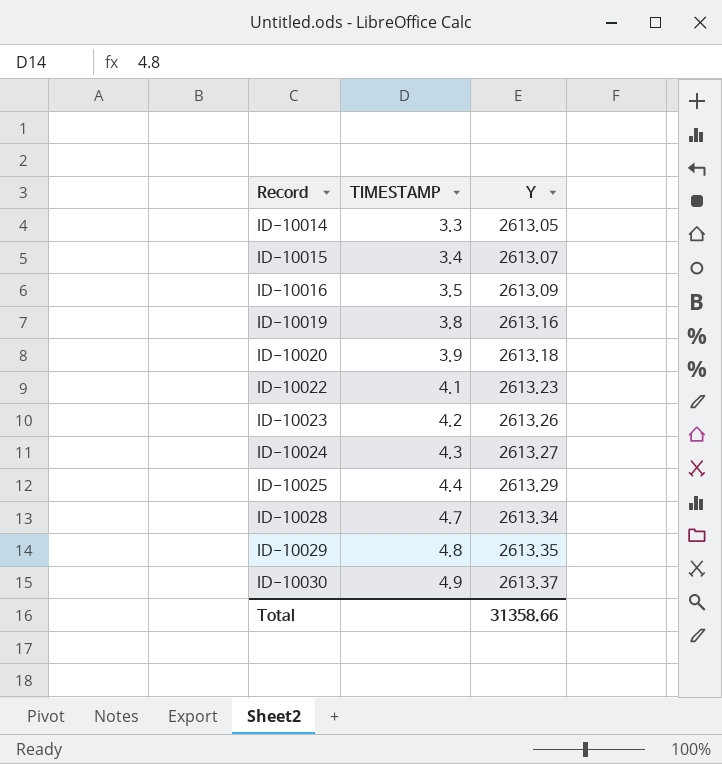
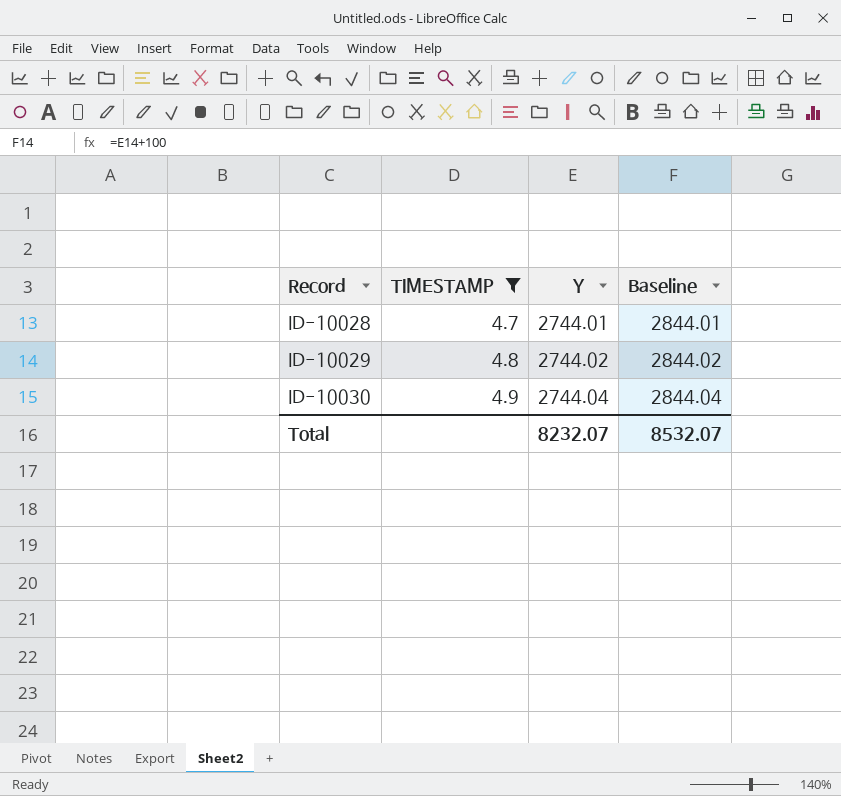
filter: none -> TIMESTAMP >= 4.7
column Baseline | formula: none -> [Y] + 100
ID-10028 | Y: 2613.34 -> 2744.01
ID-10029 | Y: 2613.35 -> 2744.02
ID-10030 | Y: 2613.37 -> 2744.04
Total | Y: 31358.66 -> 8232.07

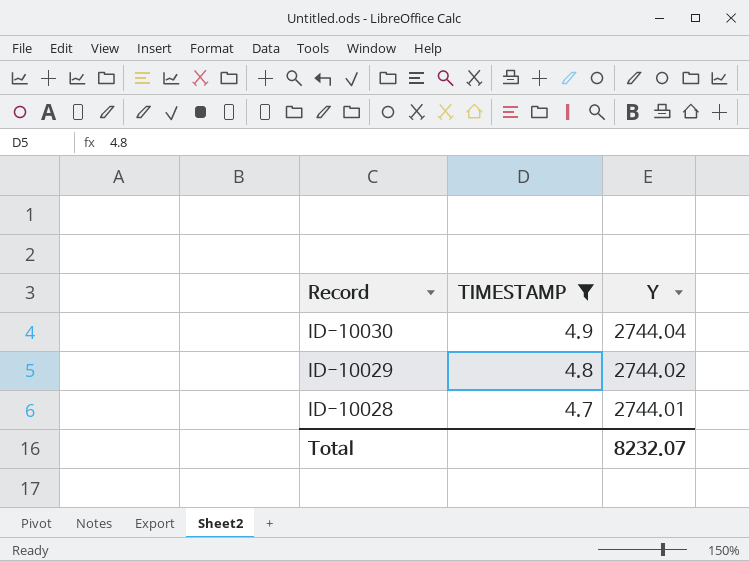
row order: Record ascending -> Record descending
column Baseline | formula: [Y] + 100 -> none

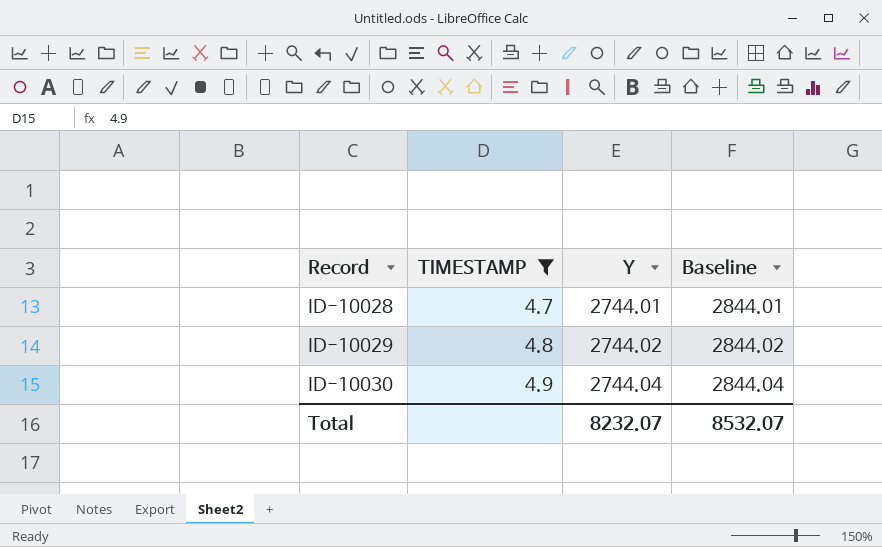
row order: Record descending -> Record ascending
column Baseline | formula: none -> [Y] + 100

